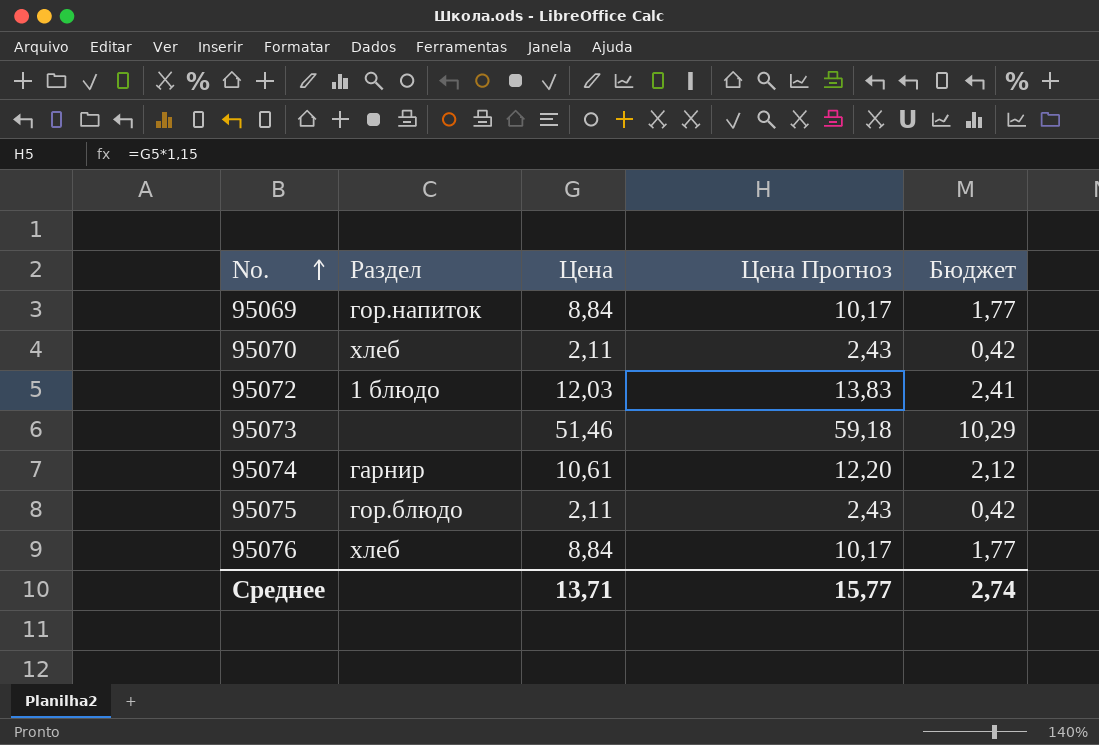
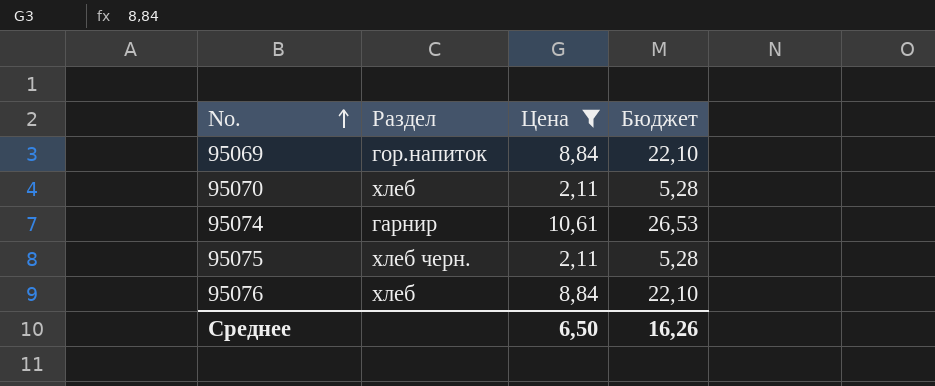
filter: none -> Цена <= 10,61
column Цена Прогноз | formula: [Цена] * 1,15 -> none
column Бюджет | formula: [Цена] * 0,2 -> [Цена] * 2,5
95075 | Раздел: гор.блюдо -> хлеб черн.
Среднее | Цена: 13,71 -> 6,50
Среднее | Бюджет: 2,74 -> 16,26

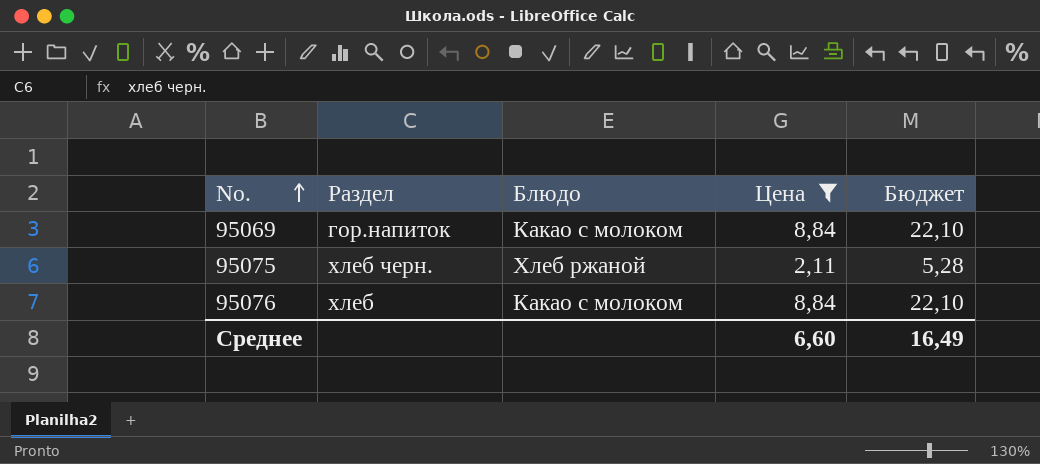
column Блюдо | position: none -> 3
row 95070: хлеб | 2,11 | 5,28 -> none
row 95074: гарнир | 10,61 | 26,53 -> none
Среднее | Цена: 6,50 -> 6,60
Среднее | Бюджет: 16,26 -> 16,49

